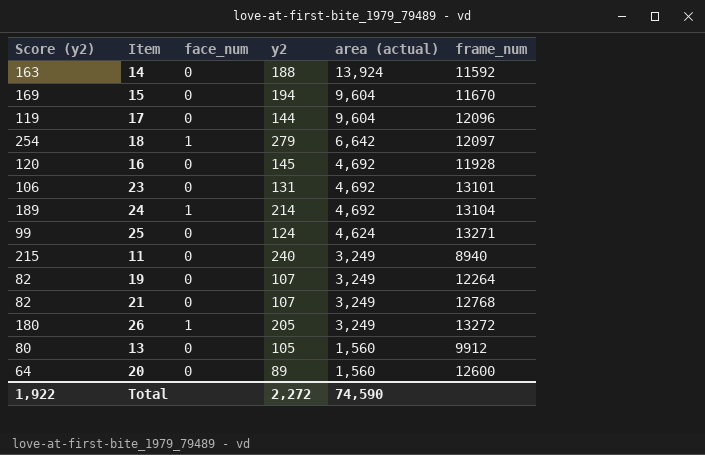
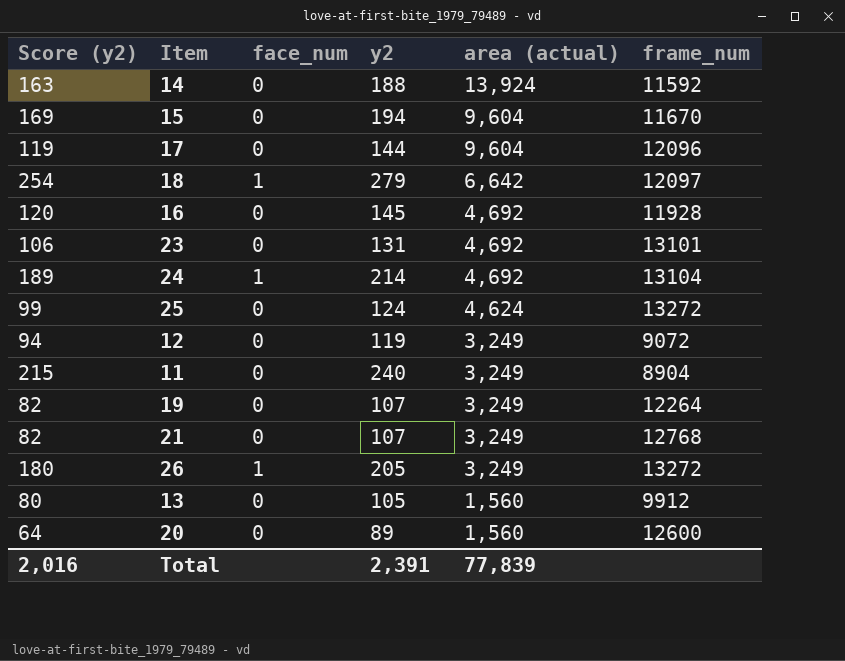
25 | frame_num: 13271 -> 13272
row 12: none -> 94 | 0 | 119 | 3,249 | 9072
11 | frame_num: 8940 -> 8904
Total | Score (y2): 1,922 -> 2,016
Total | y2: 2,272 -> 2,391
Total | area (actual): 74,590 -> 77,839

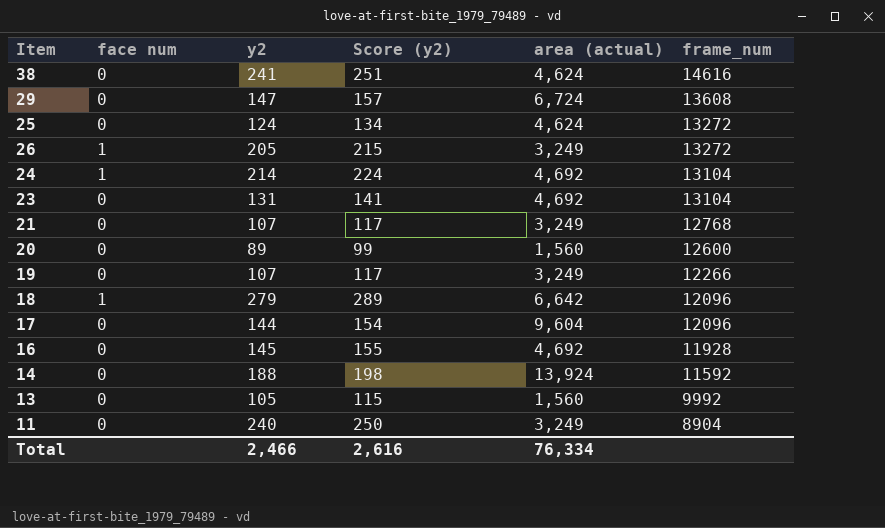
row order: area (actual) descending -> frame_num descending
column name: face_num -> face num
column Score (y2) | formula: [y2] - 25 -> [y2] + 10
column Score (y2) | position: 1 -> 4
row 15: 169 | 0 | 194 | 9,604 | 11670 -> none
row 12: 94 | 0 | 119 | 3,249 | 9072 -> none
row 38: none -> 0 | 241 | 251 | 4,624 | 14616
row 29: none -> 0 | 147 | 157 | 6,724 | 13608
23 | frame_num: 13101 -> 13104
19 | frame_num: 12264 -> 12266
18 | frame_num: 12097 -> 12096
13 | frame_num: 9912 -> 9992
Total | y2: 2,391 -> 2,466
Total | Score (y2): 2,016 -> 2,616
Total | area (actual): 77,839 -> 76,334

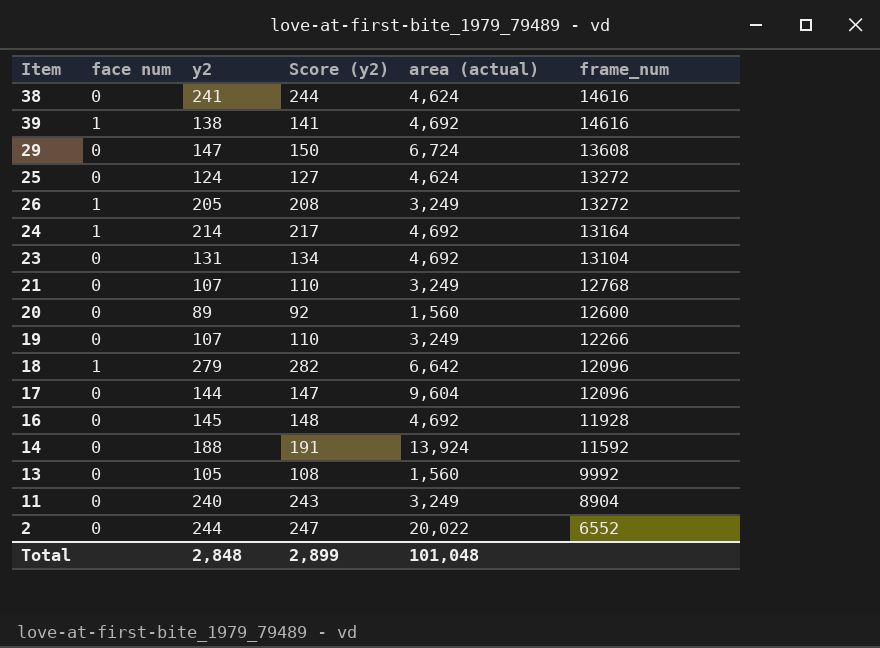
column Score (y2) | formula: [y2] + 10 -> [y2] + 3
row 39: none -> 1 | 138 | 141 | 4,692 | 14616
24 | frame_num: 13104 -> 13164
row 2: none -> 0 | 244 | 247 | 20,022 | 6552
Total | y2: 2,466 -> 2,848
Total | Score (y2): 2,616 -> 2,899
Total | area (actual): 76,334 -> 101,048

